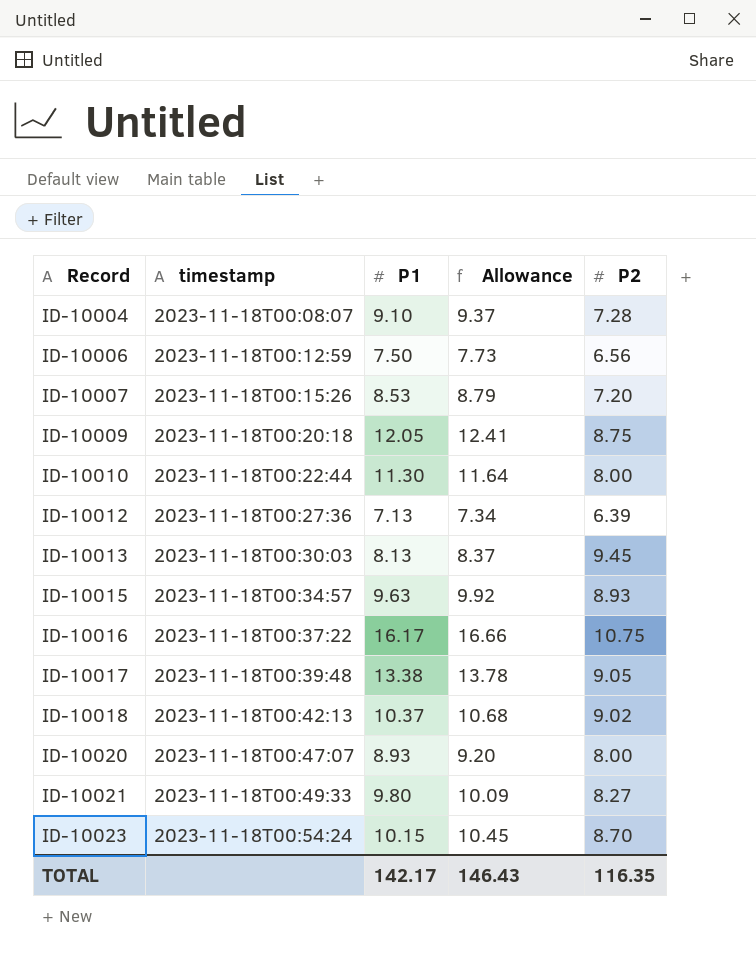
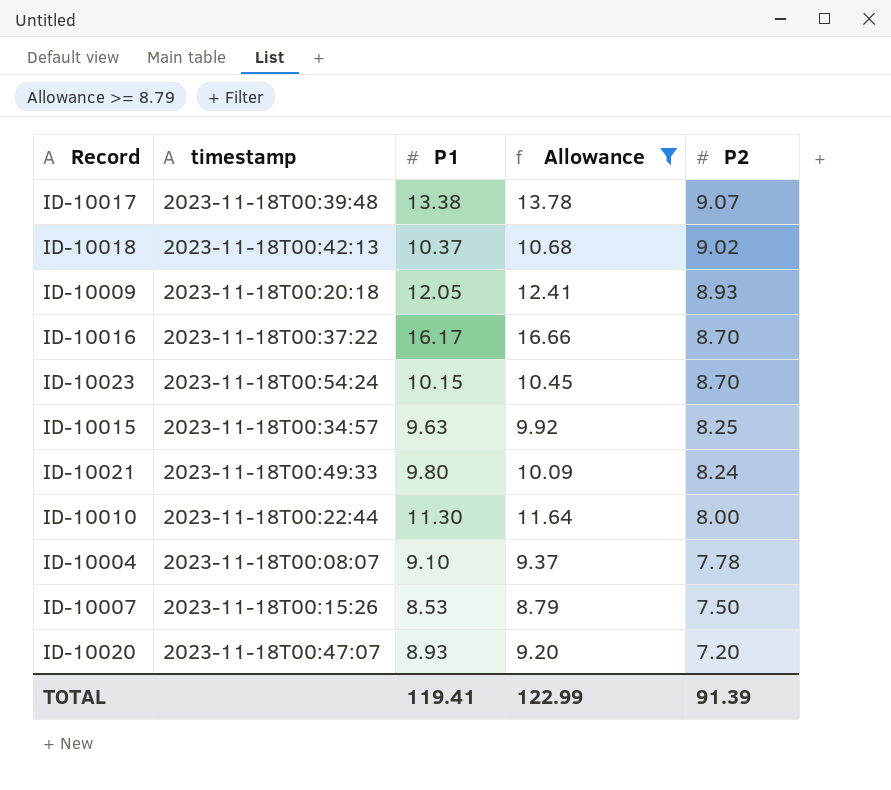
filter: none -> Allowance >= 8.79
row order: Record ascending -> P2 descending
ID-10017 | P2: 9.05 -> 9.07
ID-10009 | P2: 8.75 -> 8.93
ID-10016 | P2: 10.75 -> 8.70
ID-10015 | P2: 8.93 -> 8.25
ID-10021 | P2: 8.27 -> 8.24
ID-10004 | P2: 7.28 -> 7.78
ID-10007 | P2: 7.20 -> 7.50
ID-10020 | P2: 8.00 -> 7.20
TOTAL | P1: 142.17 -> 119.41
TOTAL | Allowance: 146.43 -> 122.99
TOTAL | P2: 116.35 -> 91.39

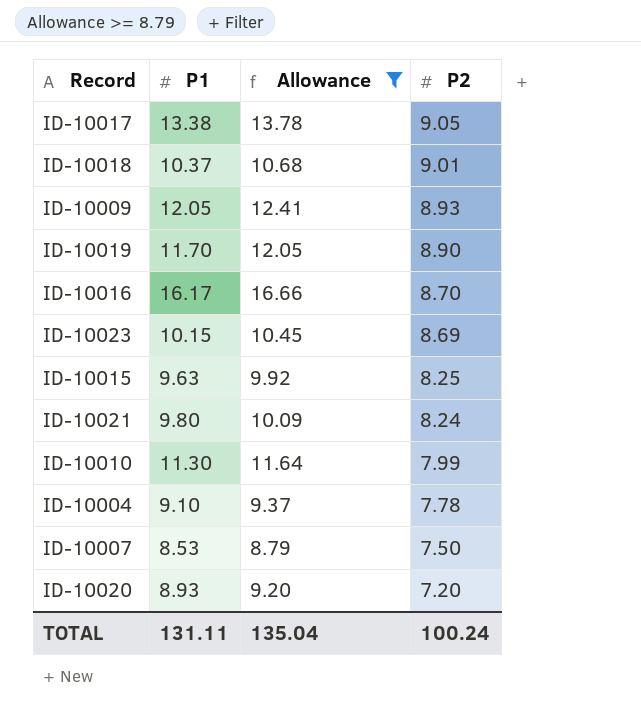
column timestamp | position: 2 -> none
ID-10017 | P2: 9.07 -> 9.05
ID-10018 | P2: 9.02 -> 9.01
row ID-10019: none -> 11.70 | 12.05 | 8.90
ID-10023 | P2: 8.70 -> 8.69
ID-10010 | P2: 8.00 -> 7.99
TOTAL | P1: 119.41 -> 131.11
TOTAL | Allowance: 122.99 -> 135.04
TOTAL | P2: 91.39 -> 100.24

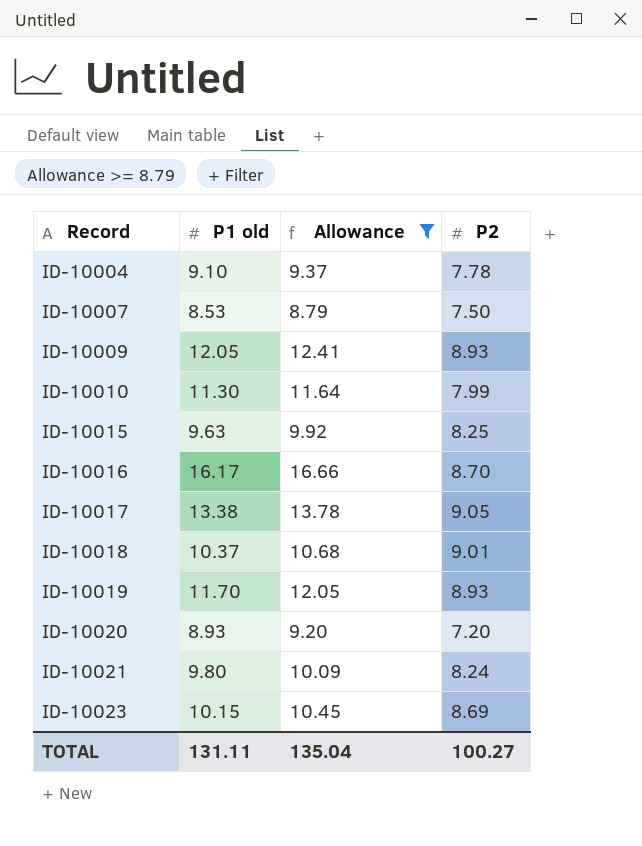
row order: P2 descending -> Record ascending
column name: P1 -> P1 old
ID-10019 | P2: 8.90 -> 8.93
TOTAL | P2: 100.24 -> 100.27

